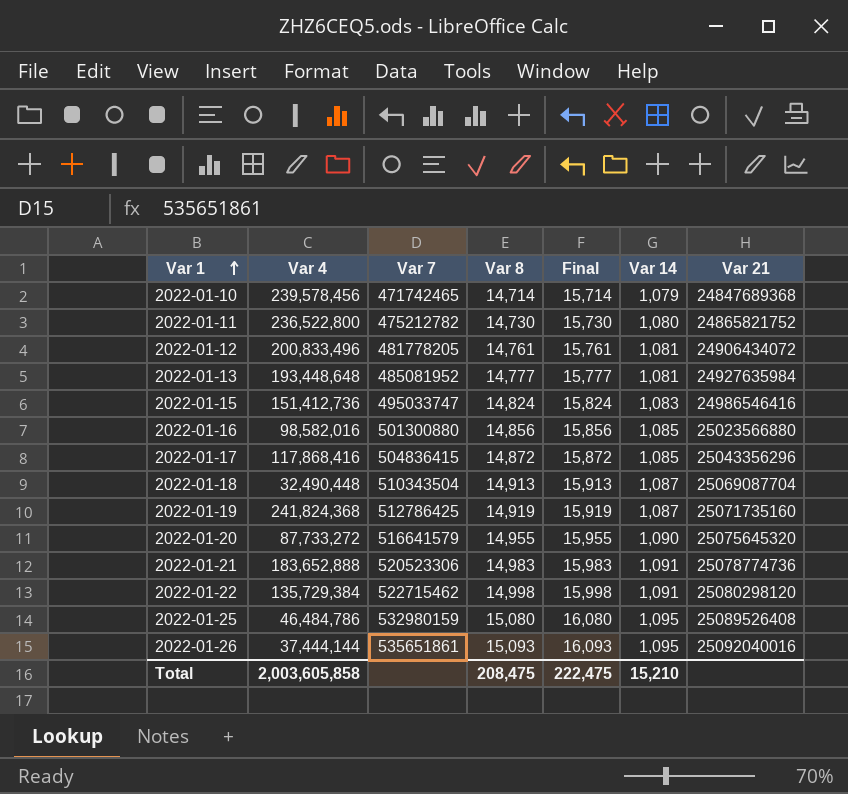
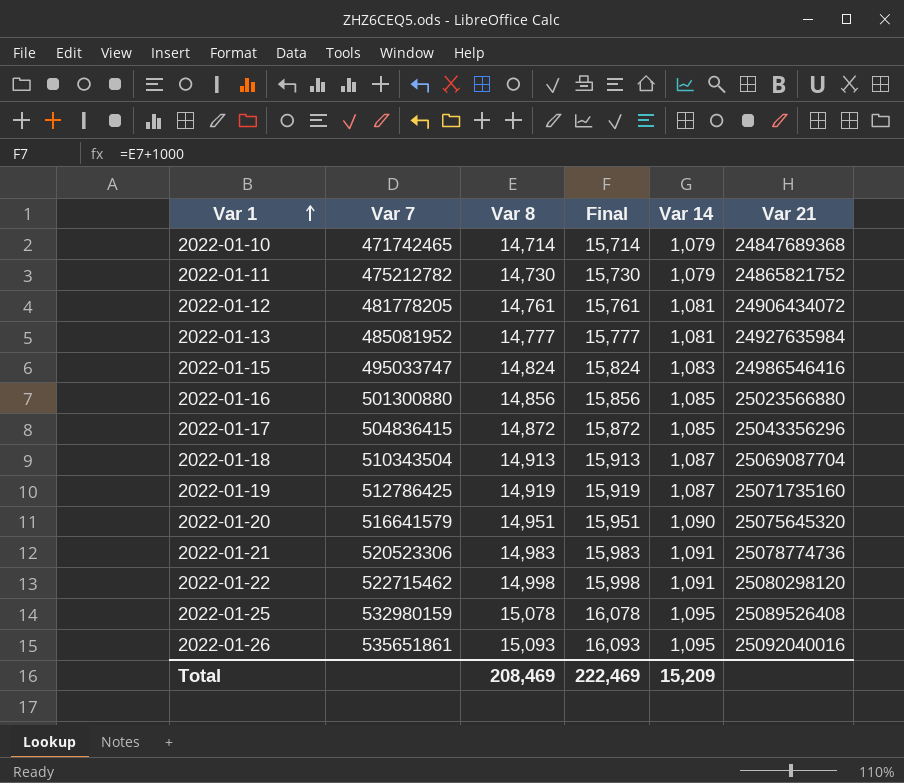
column Var 4 | position: 2 -> none
2022-01-11 | Var 14: 1,080 -> 1,079
2022-01-20 | Var 8: 14,955 -> 14,951
2022-01-20 | Final: 15,955 -> 15,951
2022-01-25 | Var 8: 15,080 -> 15,078
2022-01-25 | Final: 16,080 -> 16,078
Total | Var 8: 208,475 -> 208,469
Total | Final: 222,475 -> 222,469
Total | Var 14: 15,210 -> 15,209

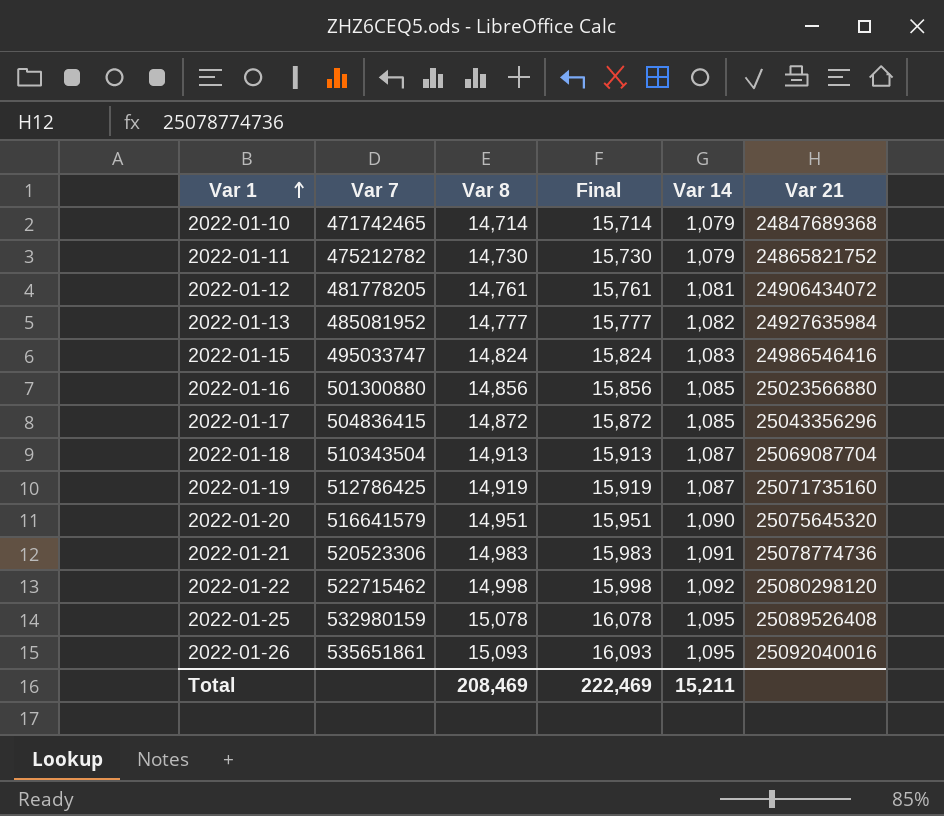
2022-01-13 | Var 14: 1,081 -> 1,082
2022-01-22 | Var 14: 1,091 -> 1,092
Total | Var 14: 15,209 -> 15,211

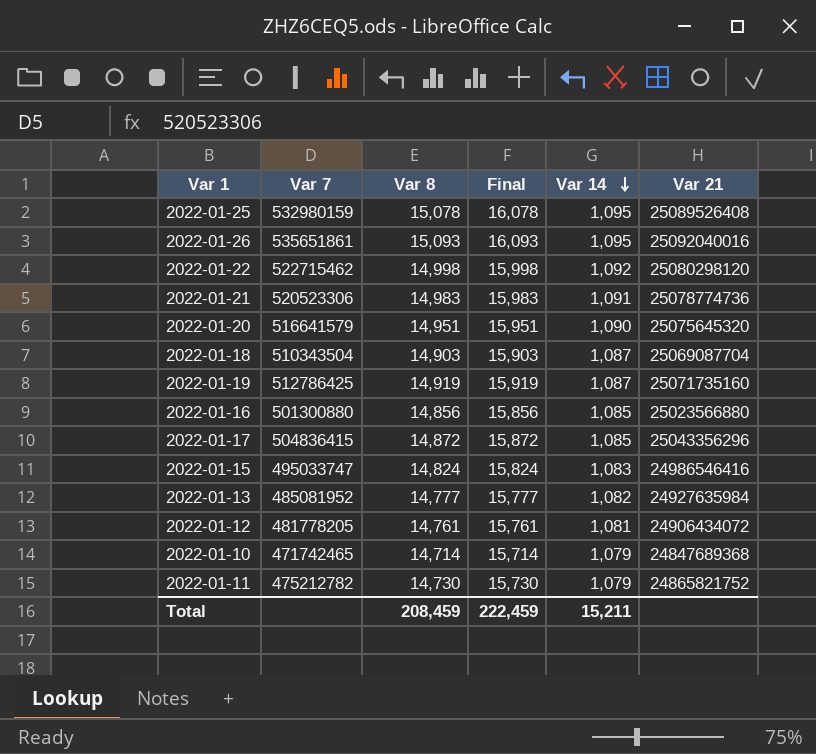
row order: Var 1 ascending -> Var 14 descending
2022-01-18 | Var 8: 14,913 -> 14,903
2022-01-18 | Final: 15,913 -> 15,903
Total | Var 8: 208,469 -> 208,459
Total | Final: 222,469 -> 222,459

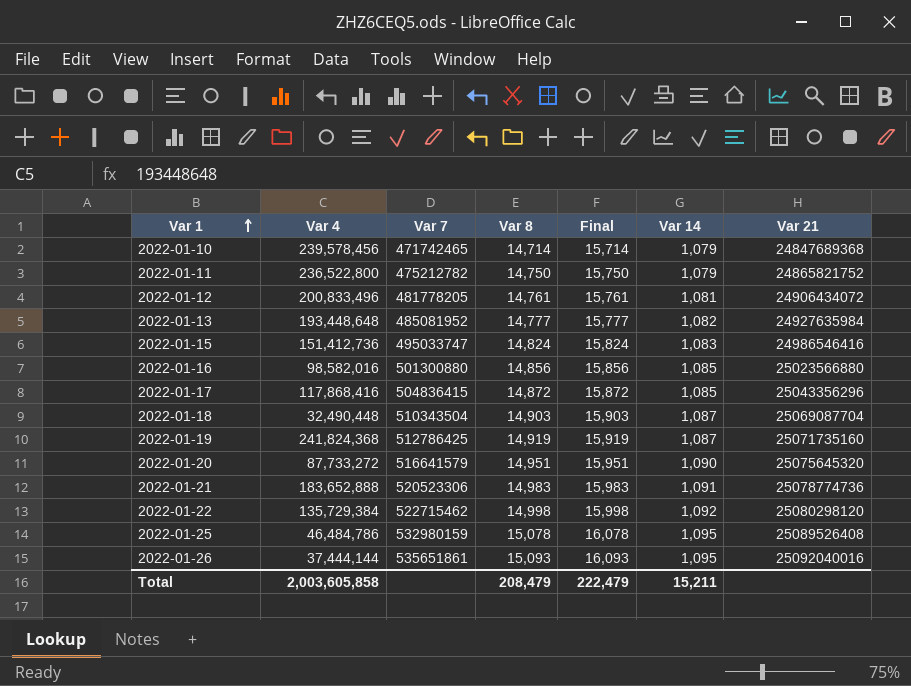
row order: Var 14 descending -> Var 1 ascending
column Var 4 | position: none -> 2
2022-01-11 | Var 8: 14,730 -> 14,750
2022-01-11 | Final: 15,730 -> 15,750
Total | Var 8: 208,459 -> 208,479
Total | Final: 222,459 -> 222,479

